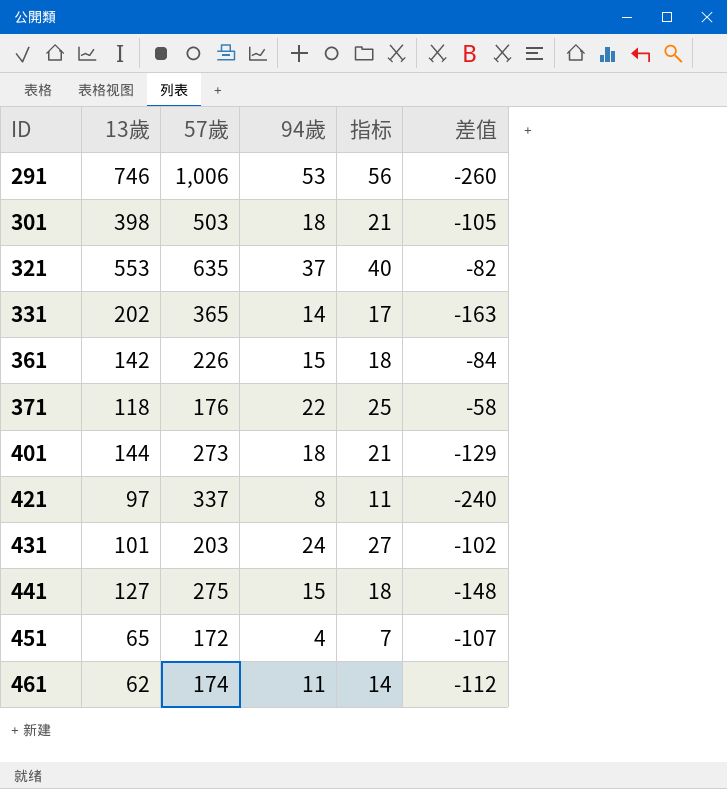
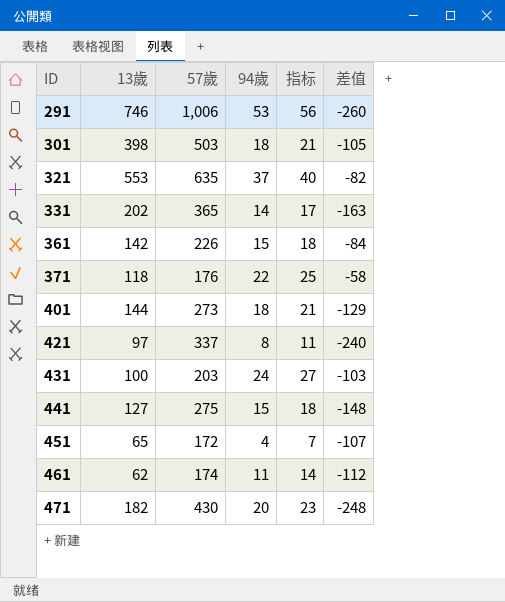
431 | 13歲: 101 -> 100
431 | 差值: -102 -> -103
row 471: none -> 182 | 430 | 20 | 23 | -248

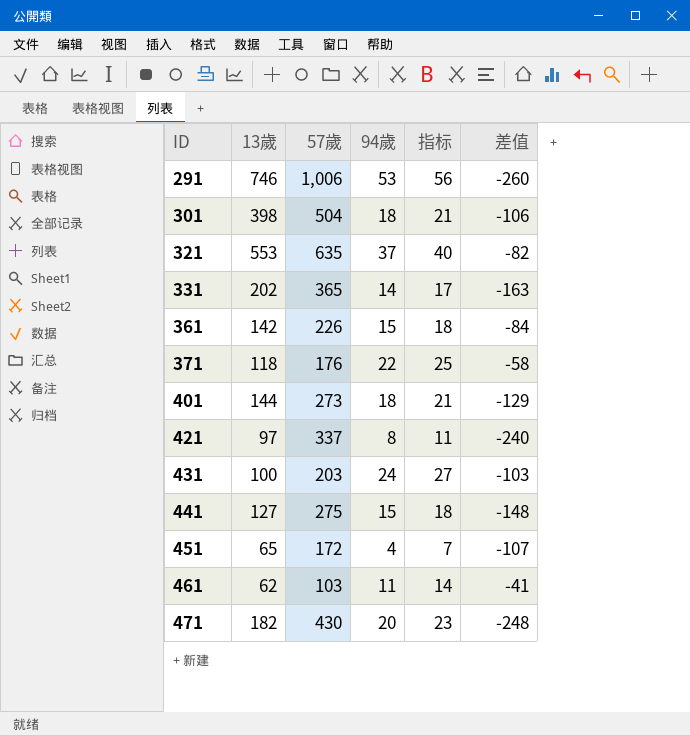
301 | 57歲: 503 -> 504
301 | 差值: -105 -> -106
461 | 57歲: 174 -> 103
461 | 差值: -112 -> -41

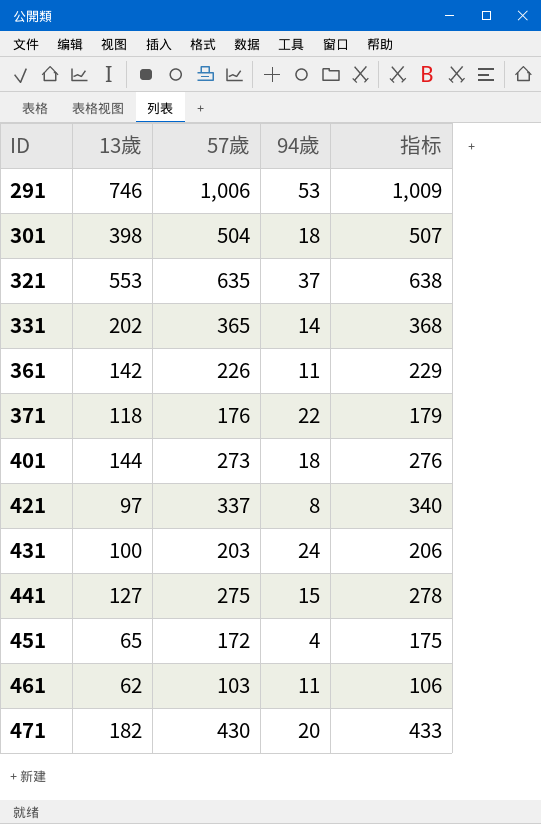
column 差值 | formula: [13歲] - [57歲] -> none
column 指标 | formula: [94歲] + 3 -> [57歲] + 3
361 | 94歲: 15 -> 11

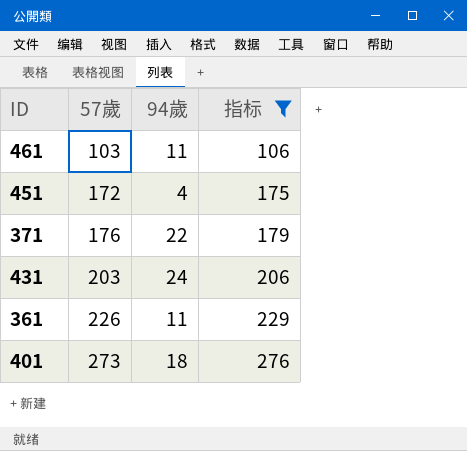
filter: none -> 指标 <= 276
row order: ID ascending -> 57歲 ascending
column 13歲 | position: 2 -> none

